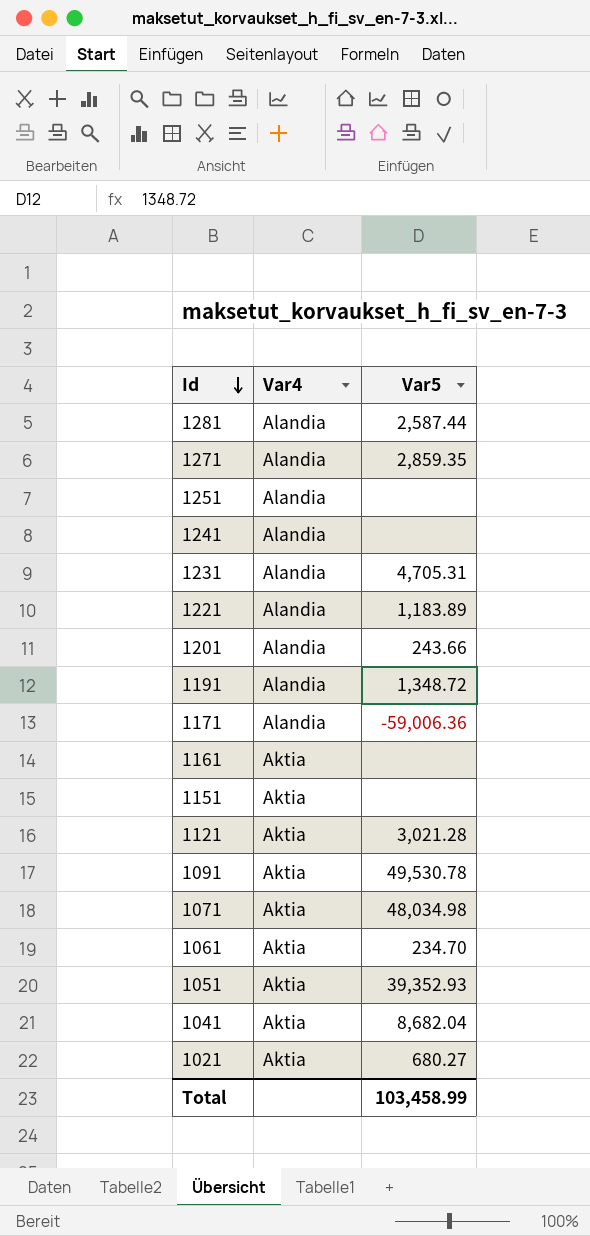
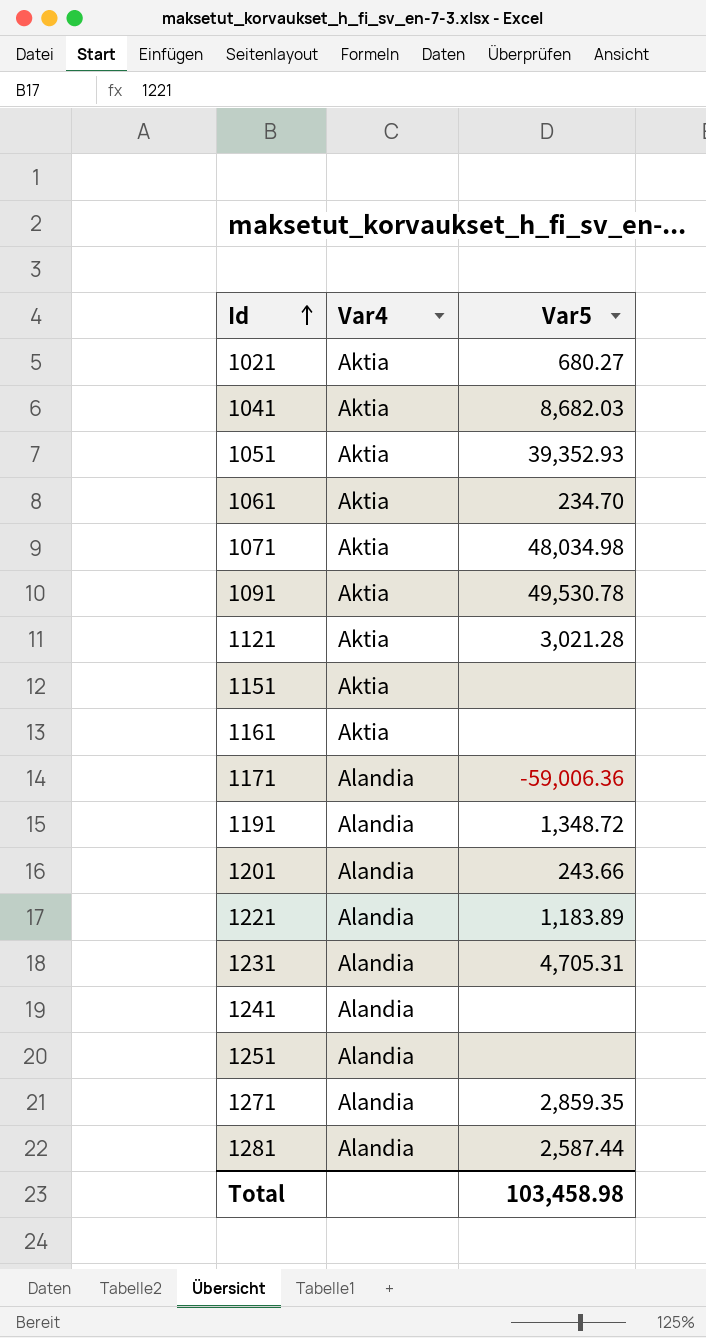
row order: Id descending -> Id ascending
1041 | Var5: 8,682.04 -> 8,682.03
Total | Var5: 103,458.99 -> 103,458.98

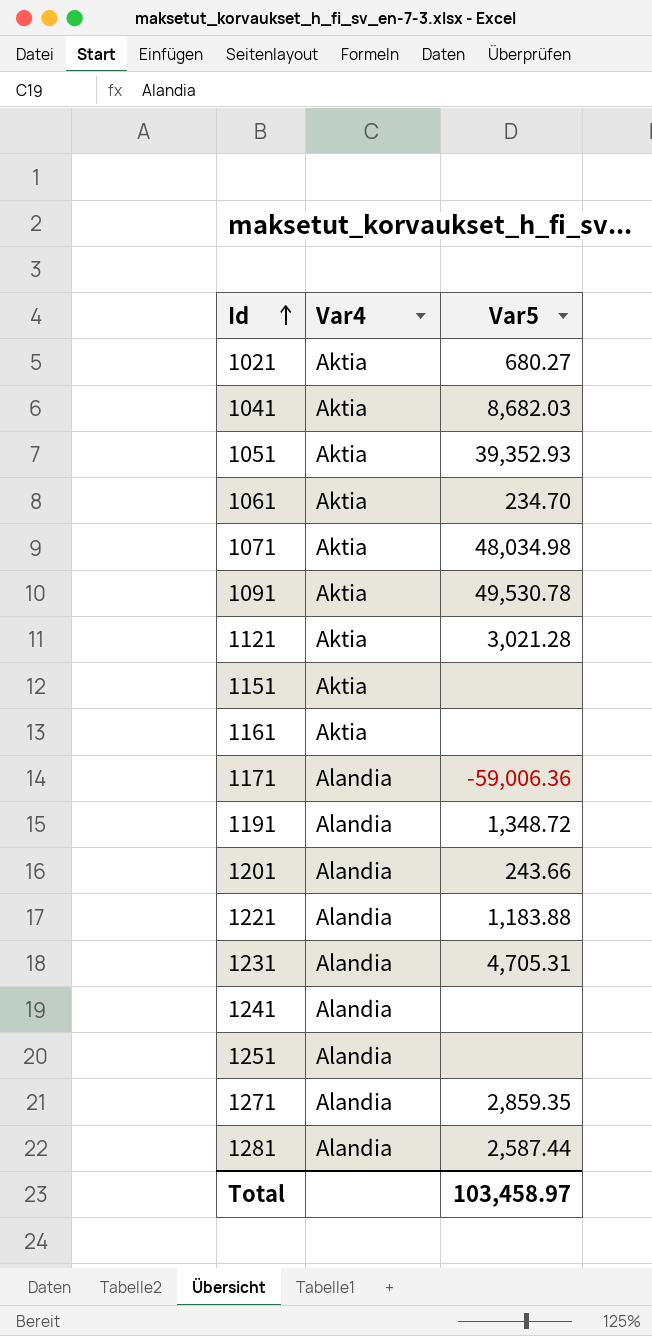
1221 | Var5: 1,183.89 -> 1,183.88
Total | Var5: 103,458.98 -> 103,458.97

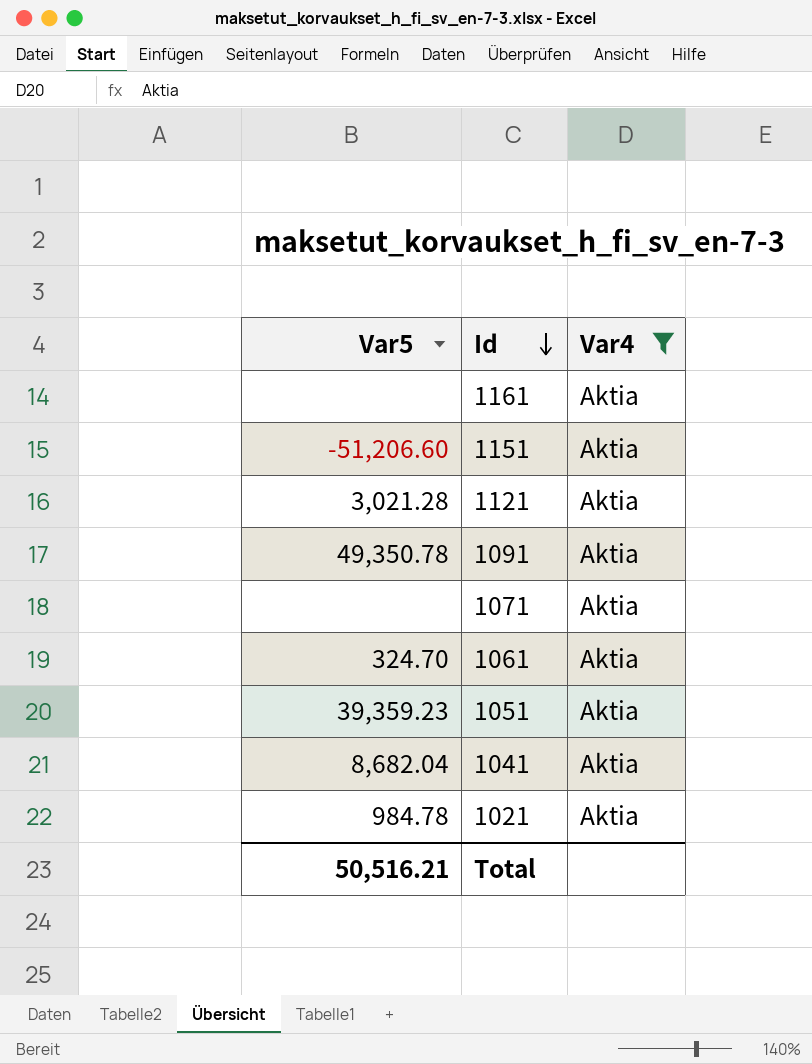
filter: none -> Var4 = Aktia
row order: Id ascending -> Id descending
column Var5 | position: 3 -> 1
1151 | Var5: none -> -51,206.60
1091 | Var5: 49,530.78 -> 49,350.78
1071 | Var5: 48,034.98 -> none
1061 | Var5: 234.70 -> 324.70
1051 | Var5: 39,352.93 -> 39,359.23
1041 | Var5: 8,682.03 -> 8,682.04
1021 | Var5: 680.27 -> 984.78
Total | Var5: 103,458.97 -> 50,516.21

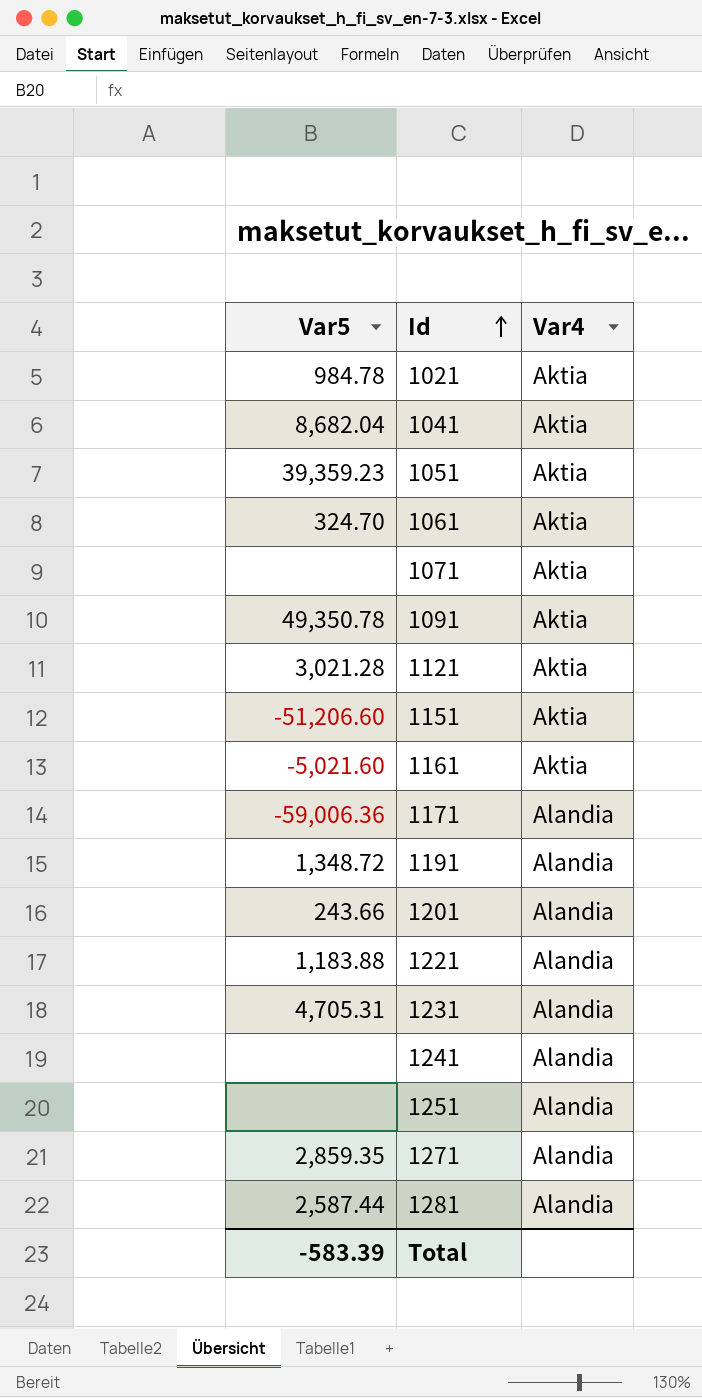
filter: Var4 = Aktia -> none
row order: Id descending -> Id ascending
1161 | Var5: none -> -5,021.60
Total | Var5: 50,516.21 -> -583.39

